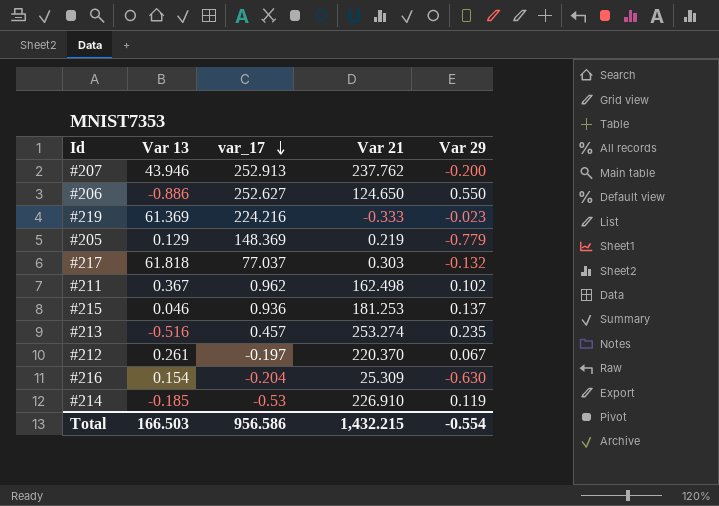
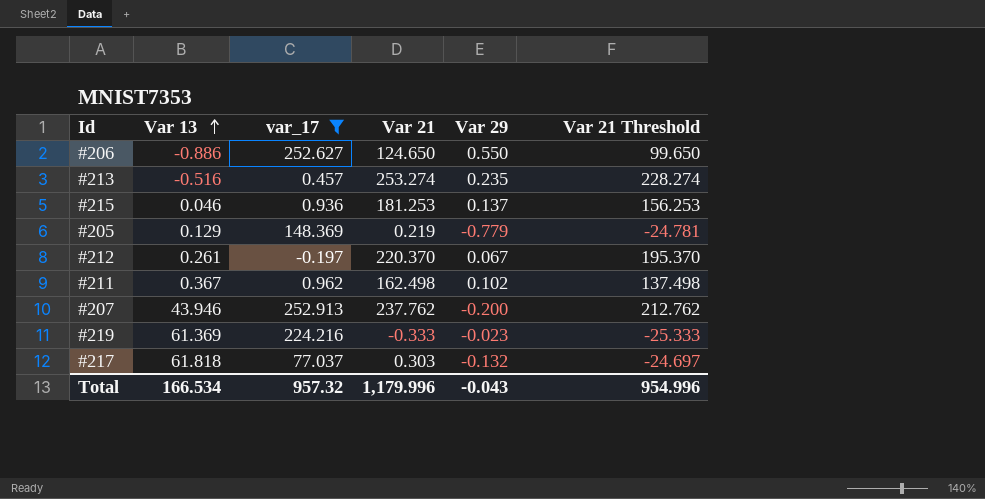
filter: none -> var_17 >= -0.197
row order: var_17 descending -> Var 13 ascending
column Var 21 Threshold | formula: none -> [Var 21] - 25
Total | Var 13: 166.503 -> 166.534
Total | var_17: 956.586 -> 957.32
Total | Var 21: 1,432.215 -> 1,179.996
Total | Var 29: -0.554 -> -0.043

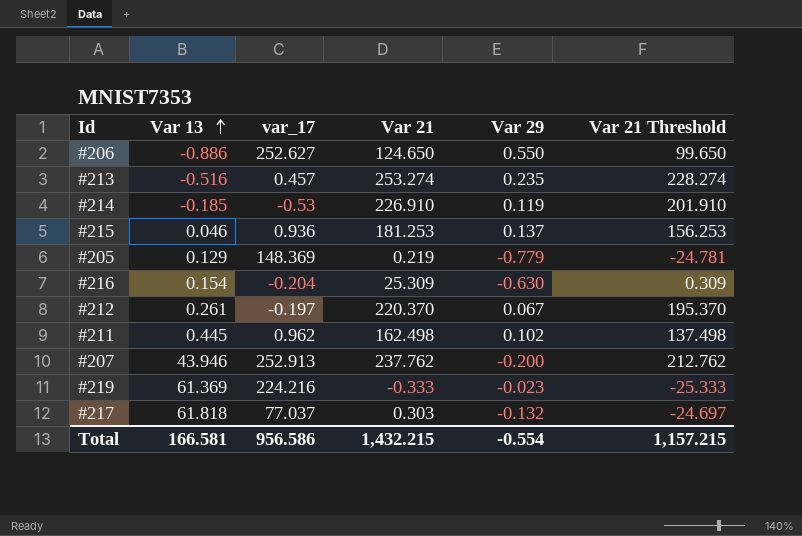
filter: var_17 >= -0.197 -> none
#211 | Var 13: 0.367 -> 0.445
Total | Var 13: 166.534 -> 166.581
Total | var_17: 957.32 -> 956.586
Total | Var 21: 1,179.996 -> 1,432.215
Total | Var 29: -0.043 -> -0.554
Total | Var 21 Threshold: 954.996 -> 1,157.215

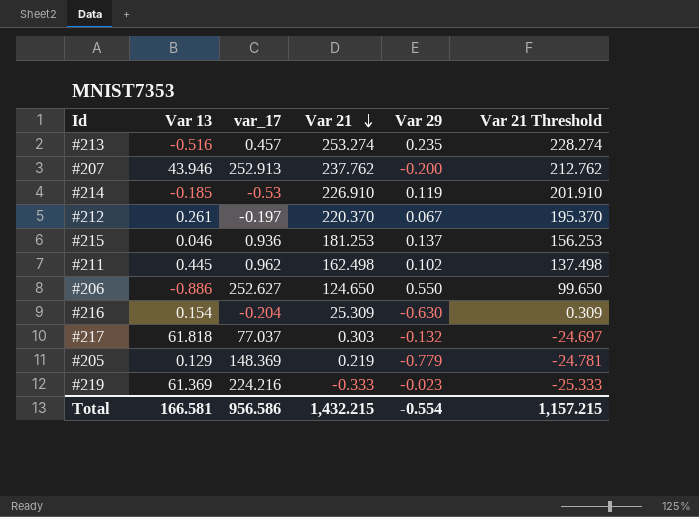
row order: Var 13 ascending -> Var 21 descending

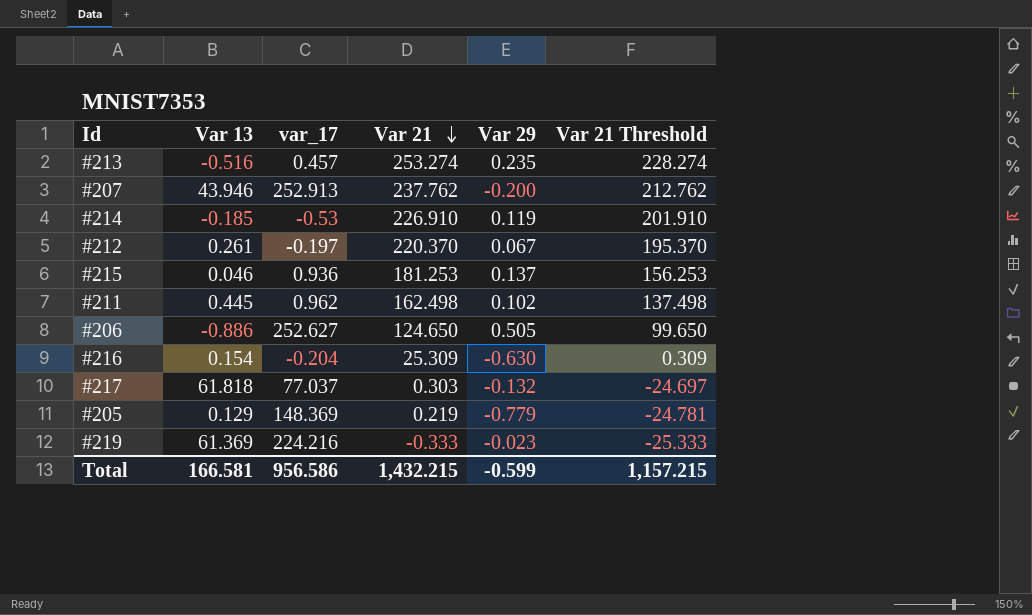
#206 | Var 29: 0.550 -> 0.505
Total | Var 29: -0.554 -> -0.599

